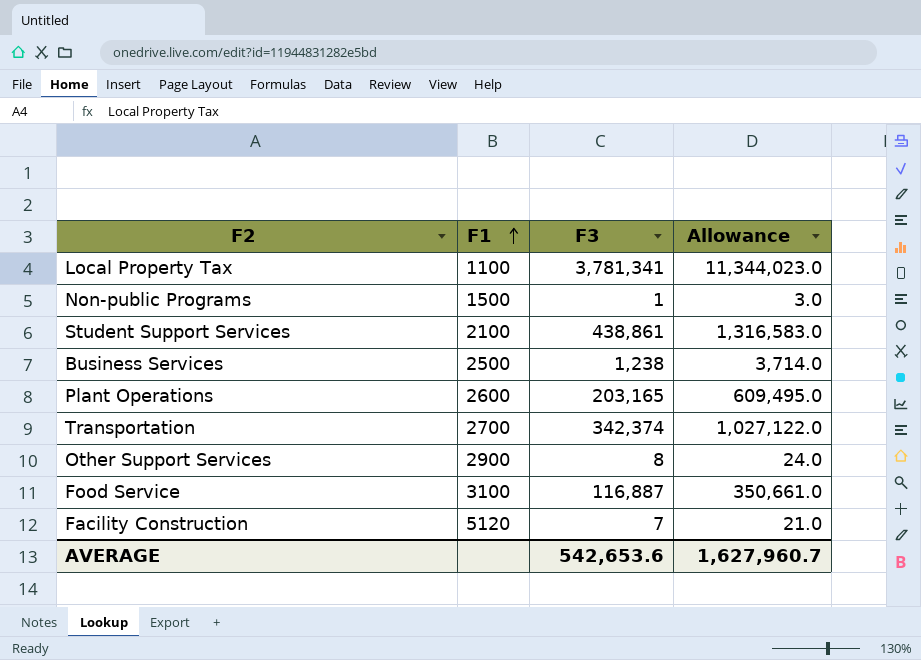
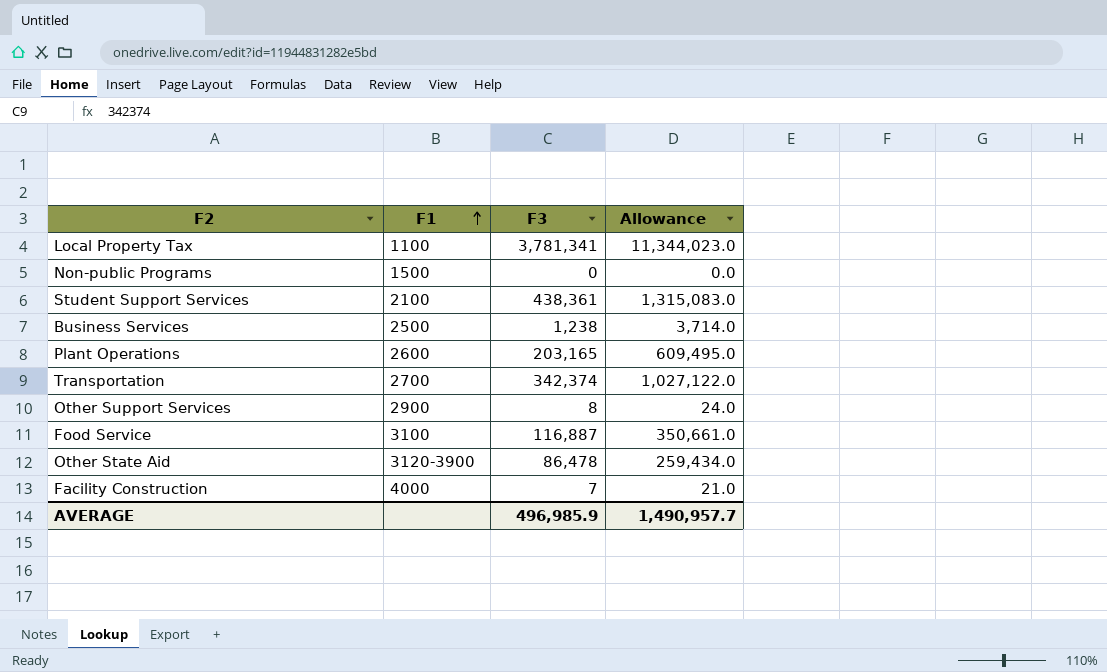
Non-public Programs | F3: 1 -> 0
Non-public Programs | Allowance: 3.0 -> 0.0
Student Support Services | F3: 438,861 -> 438,361
Student Support Services | Allowance: 1,316,583.0 -> 1,315,083.0
row Other State Aid: none -> 3120-3900 | 86,478 | 259,434.0
Facility Construction | F1: 5120 -> 4000
AVERAGE | F3: 542,653.6 -> 496,985.9
AVERAGE | Allowance: 1,627,960.7 -> 1,490,957.7

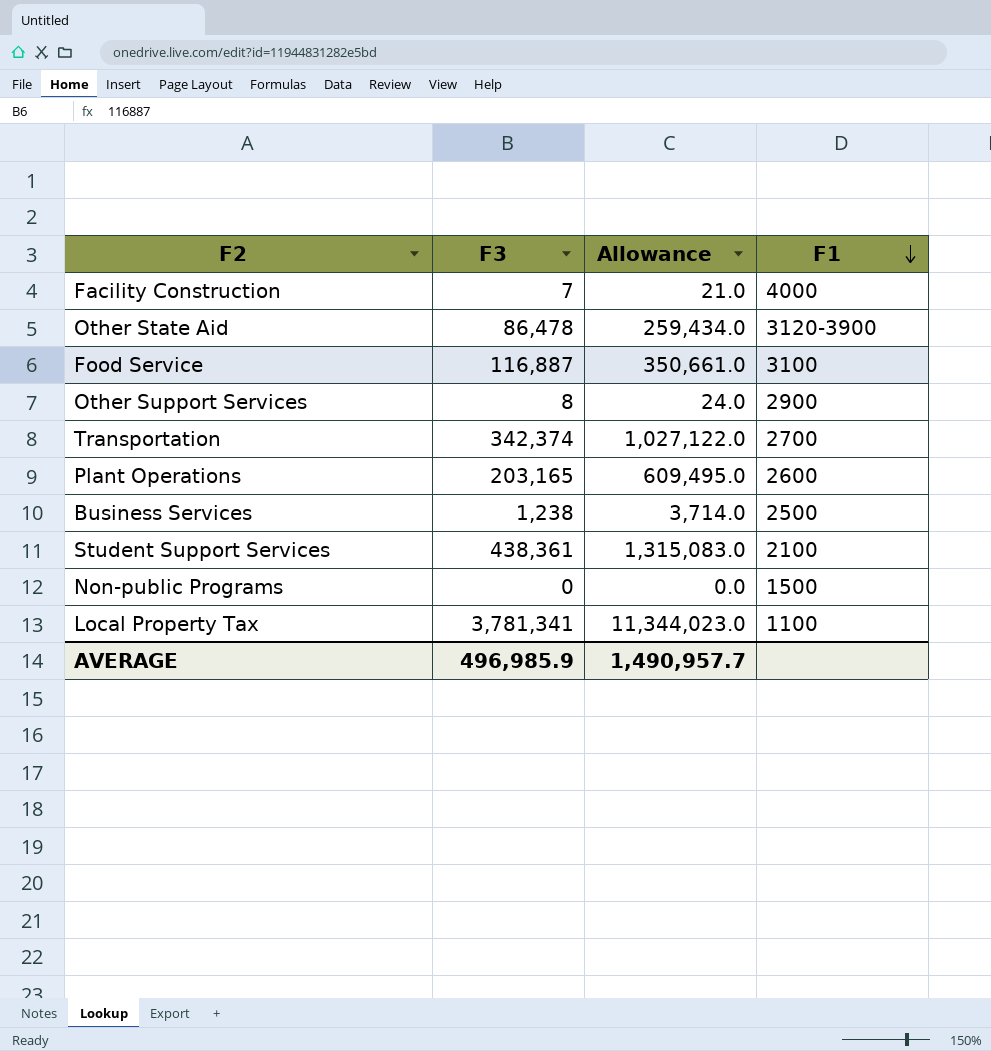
row order: F1 ascending -> F1 descending
column F1 | position: 2 -> 4

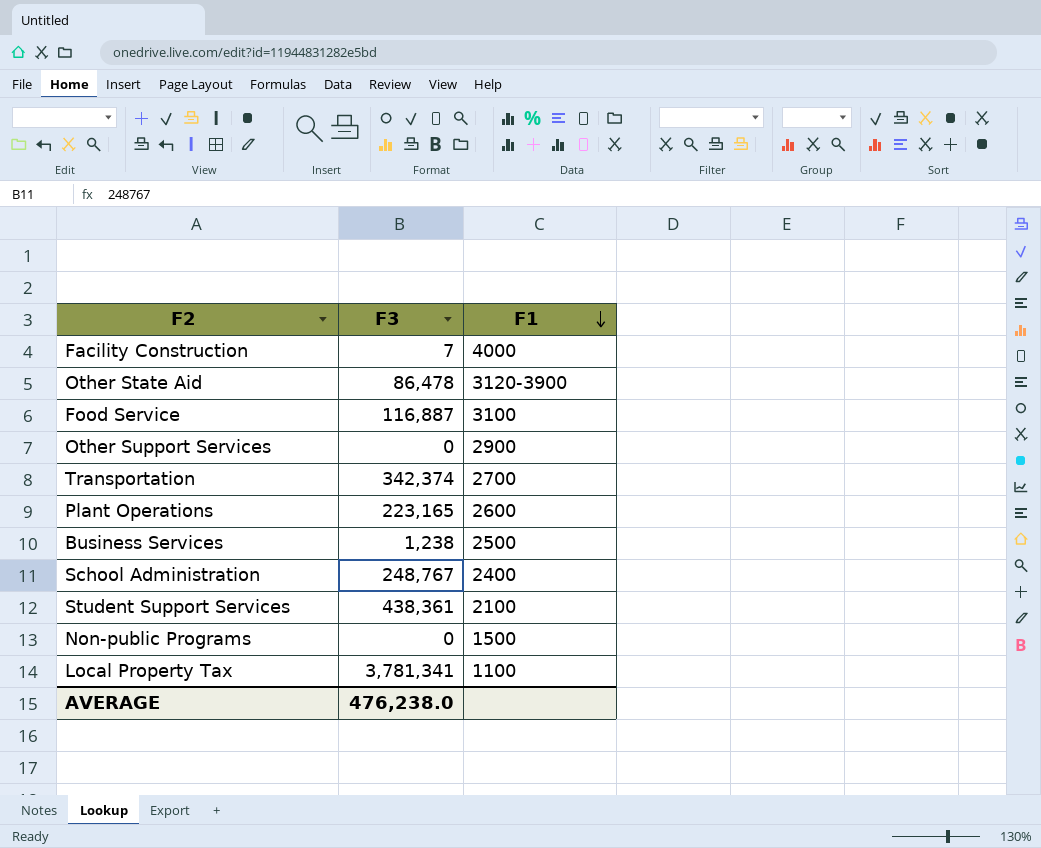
column Allowance | formula: [F3] * 3 -> none
Other Support Services | F3: 8 -> 0
Plant Operations | F3: 203,165 -> 223,165
row School Administration: none -> 248,767 | 2400
AVERAGE | F3: 496,985.9 -> 476,238.0

